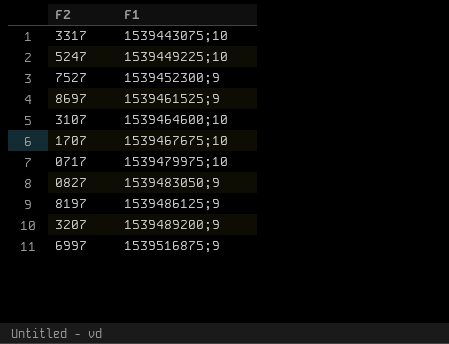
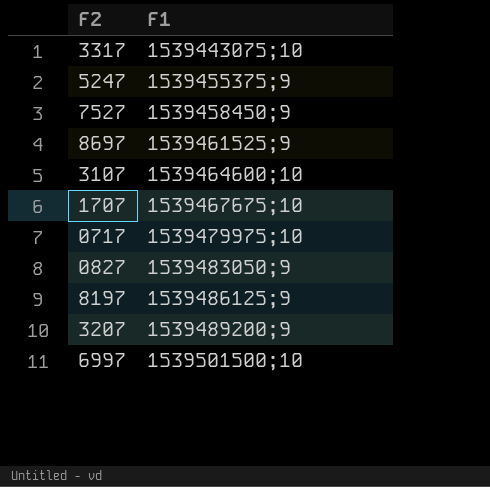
5247 | F1: 1539449225;10 -> 1539455375;9
7527 | F1: 1539452300;9 -> 1539458450;9
6997 | F1: 1539516875;9 -> 1539501500;10

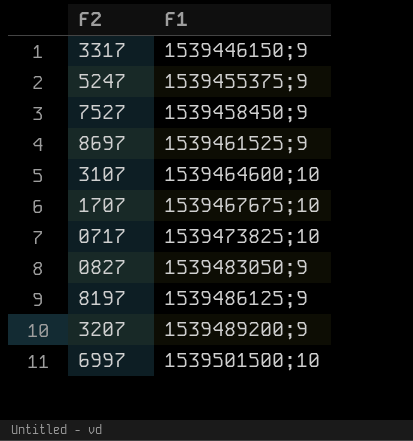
3317 | F1: 1539443075;10 -> 1539446150;9
0717 | F1: 1539479975;10 -> 1539473825;10

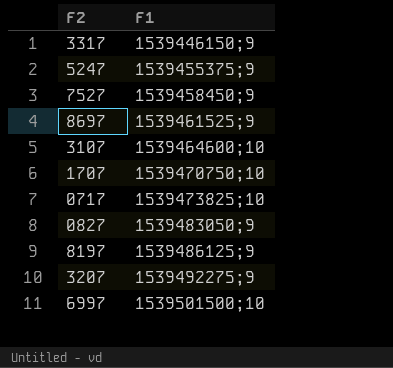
1707 | F1: 1539467675;10 -> 1539470750;10
3207 | F1: 1539489200;9 -> 1539492275;9

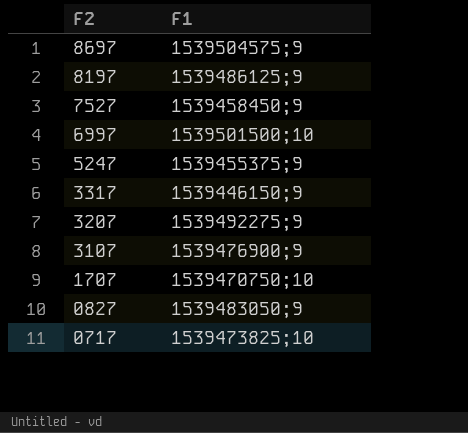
row order: F1 ascending -> F2 descending
8697 | F1: 1539461525;9 -> 1539504575;9
3107 | F1: 1539464600;10 -> 1539476900;9

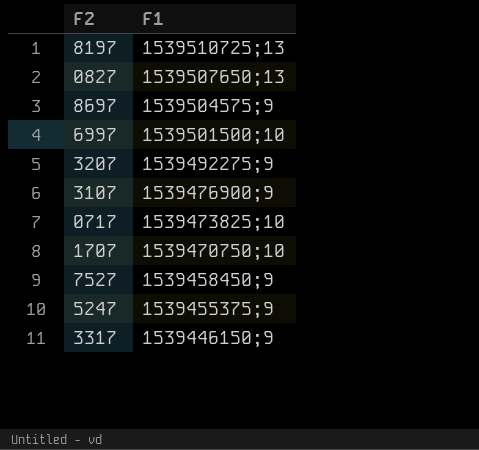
row order: F2 descending -> F1 descending
8197 | F1: 1539486125;9 -> 1539510725;13
0827 | F1: 1539483050;9 -> 1539507650;13

